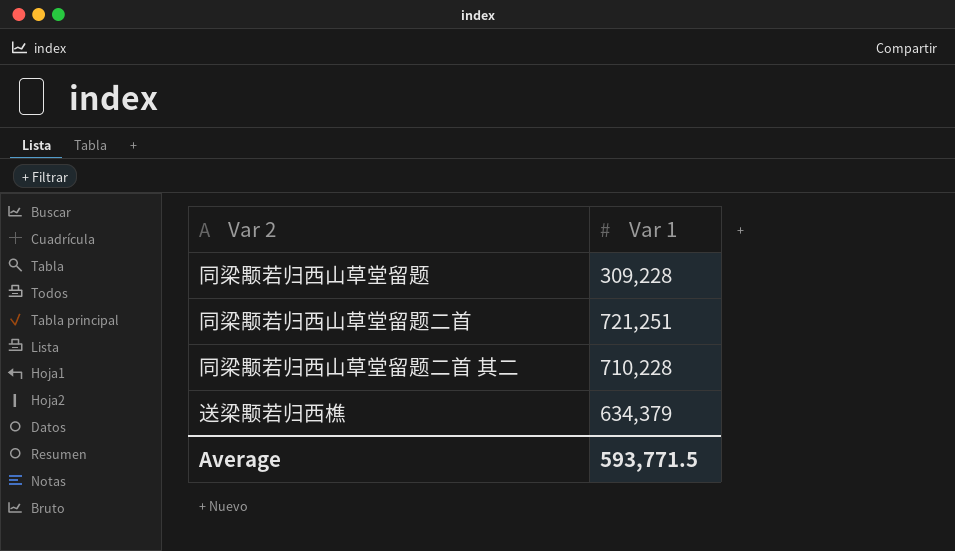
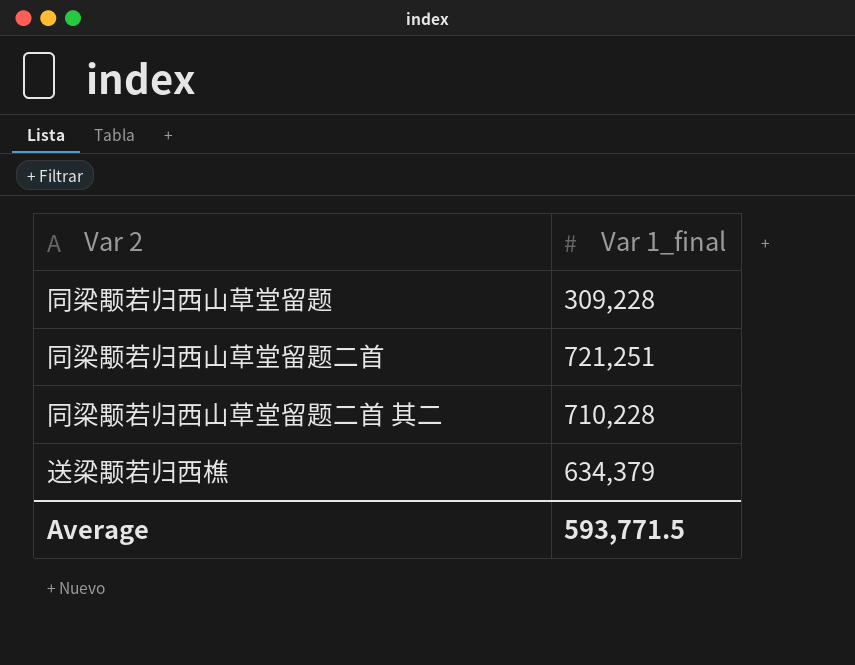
column name: Var 1 -> Var 1_final

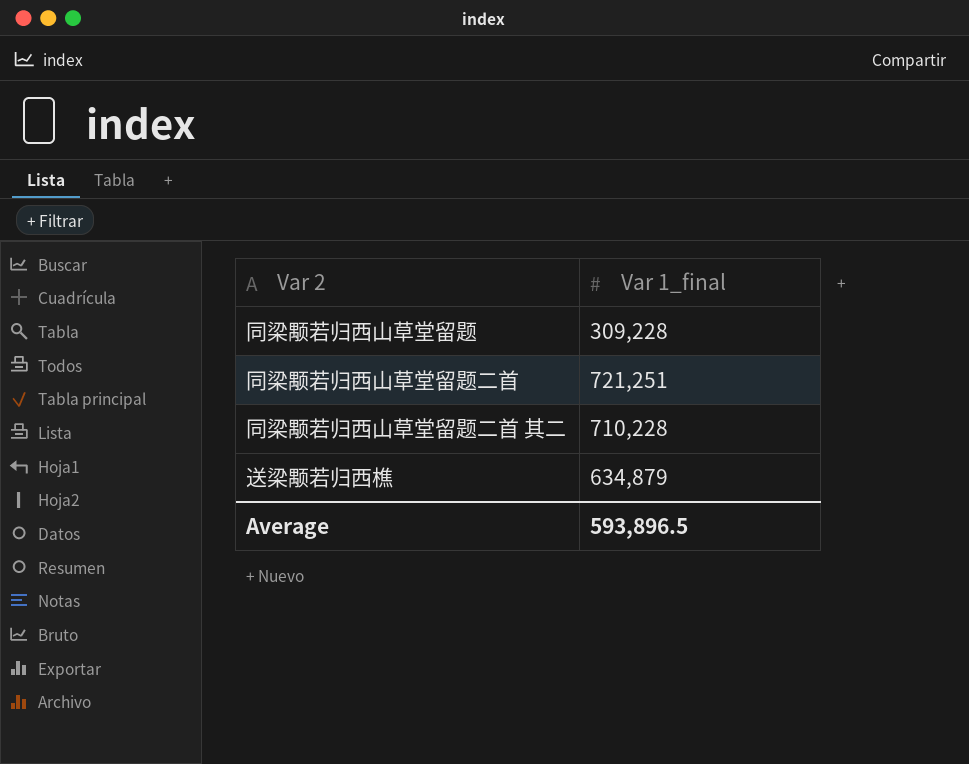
送梁颙若归西樵 | Var 1_final: 634,379 -> 634,879
Average | Var 1_final: 593,771.5 -> 593,896.5

